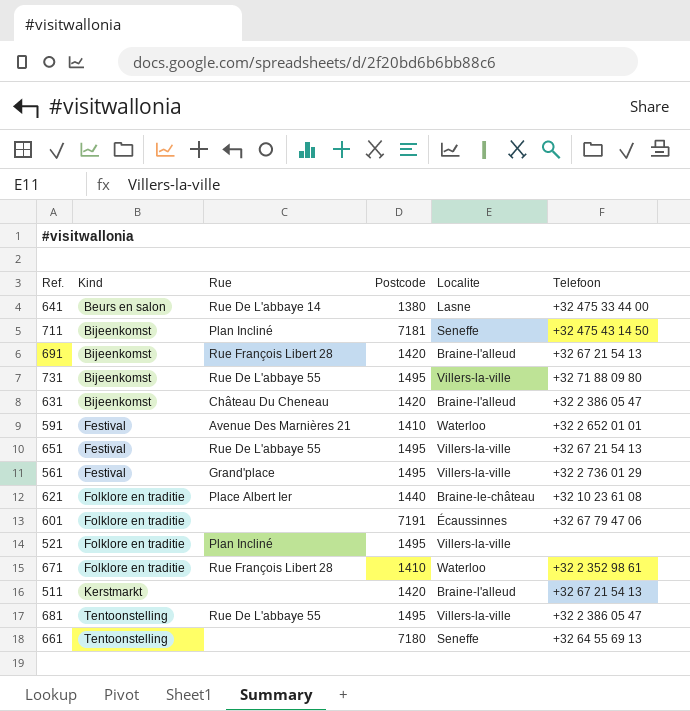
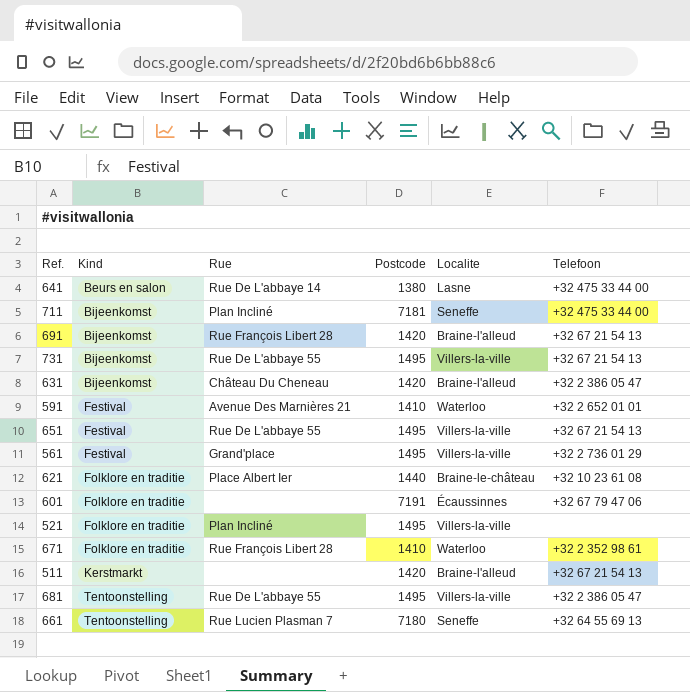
711 | Telefoon: +32 475 43 14 50 -> +32 475 33 44 00
731 | Telefoon: +32 71 88 09 80 -> +32 67 21 54 13
661 | Rue: none -> Rue Lucien Plasman 7

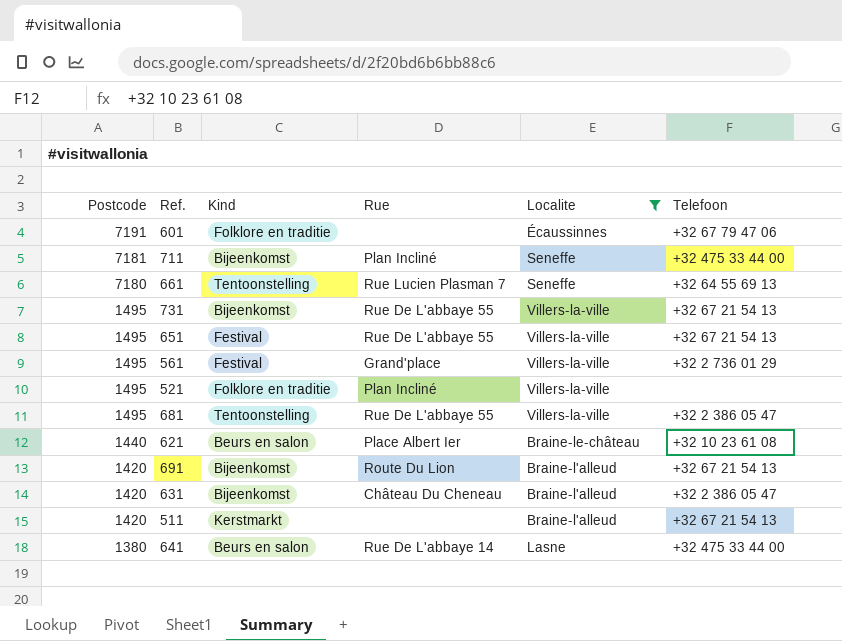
filter: none -> Localite != Waterloo
row order: Kind ascending -> Postcode descending
column Postcode | position: 4 -> 1
621 | Kind: Folklore en traditie -> Beurs en salon
691 | Rue: Rue François Libert 28 -> Route Du Lion

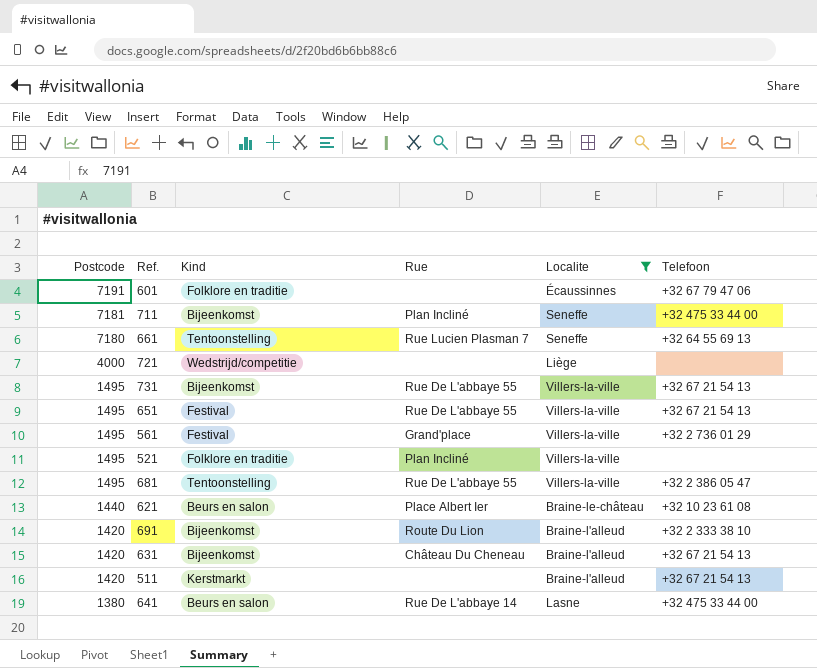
row 721: none -> 4000 | Wedstrijd/competitie | none | Liège | none
691 | Telefoon: +32 67 21 54 13 -> +32 2 333 38 10
631 | Telefoon: +32 2 386 05 47 -> +32 67 21 54 13

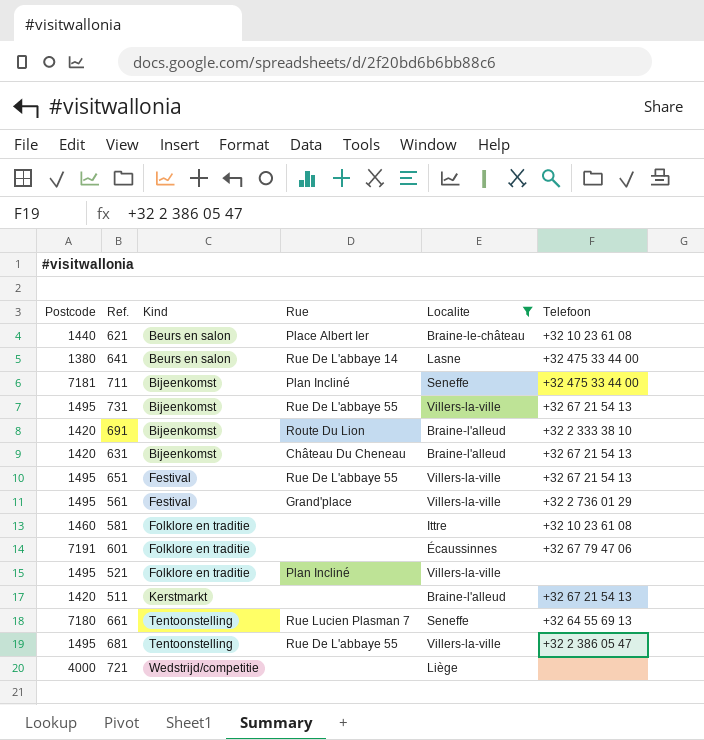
row order: Postcode descending -> Kind ascending
row 581: none -> 1460 | Folklore en traditie | none | Ittre | +32 10 23 61 08

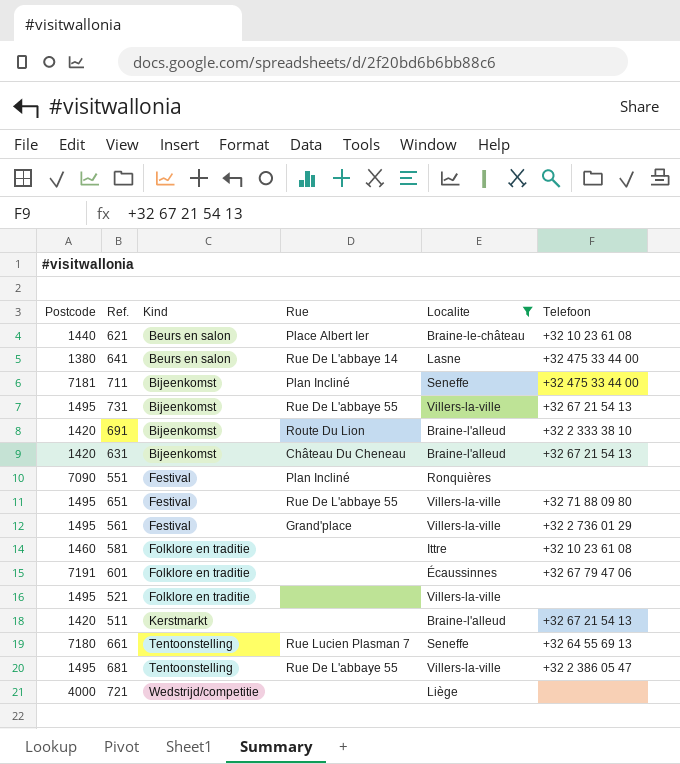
row 551: none -> 7090 | Festival | Plan Incliné | Ronquières | none
651 | Telefoon: +32 67 21 54 13 -> +32 71 88 09 80
521 | Rue: Plan Incliné -> none

